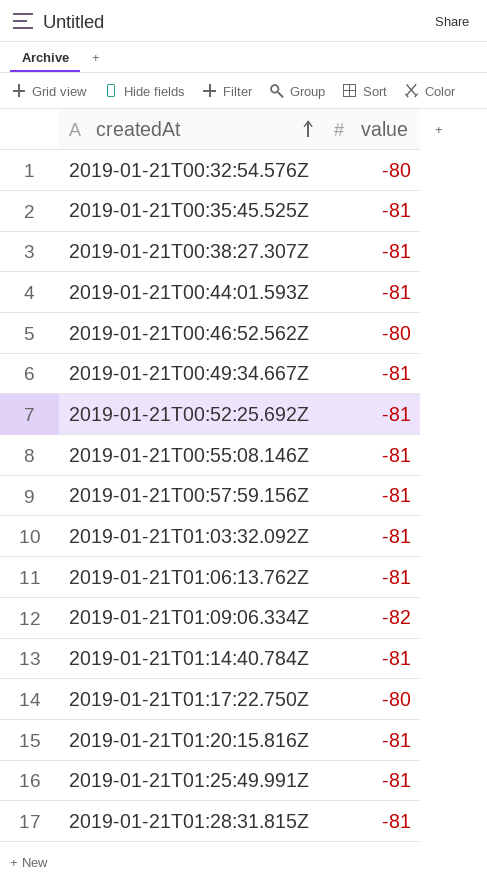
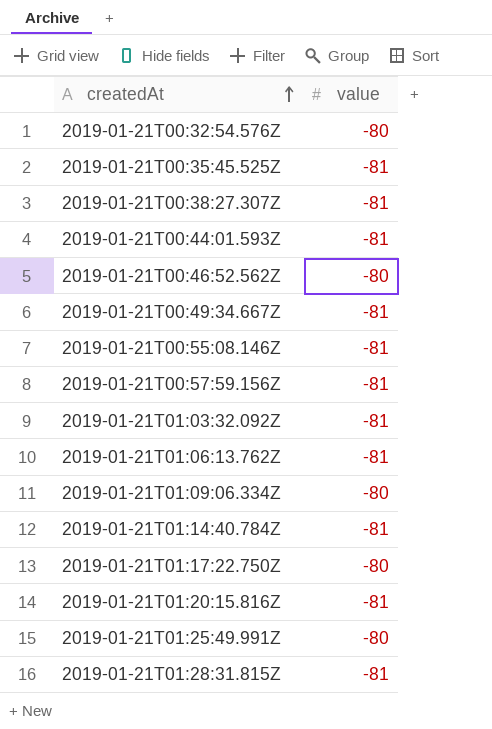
row 2019-01-21T00:52:25.692Z: -81 -> none
2019-01-21T01:09:06.334Z | value: -82 -> -80
2019-01-21T01:25:49.991Z | value: -81 -> -80

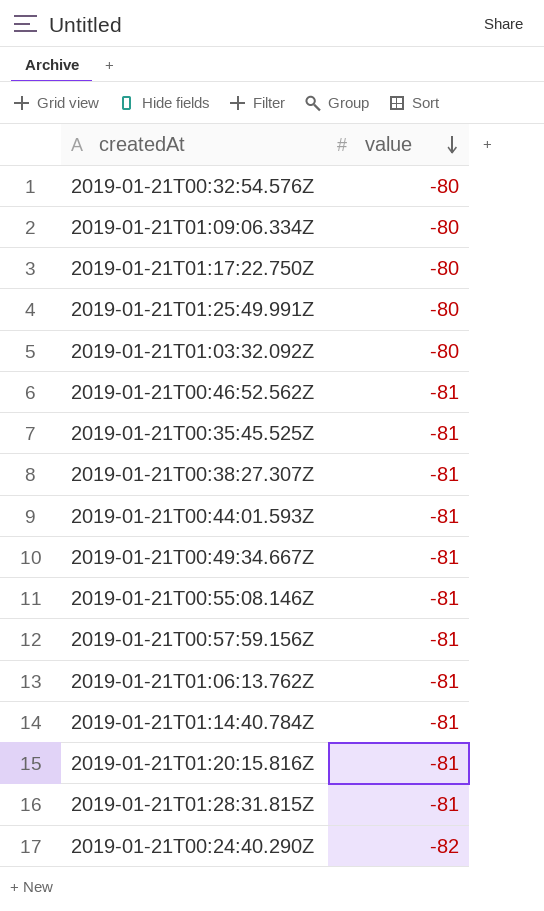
row order: createdAt ascending -> value descending
2019-01-21T01:03:32.092Z | value: -81 -> -80
2019-01-21T00:46:52.562Z | value: -80 -> -81
row 2019-01-21T00:24:40.290Z: none -> -82

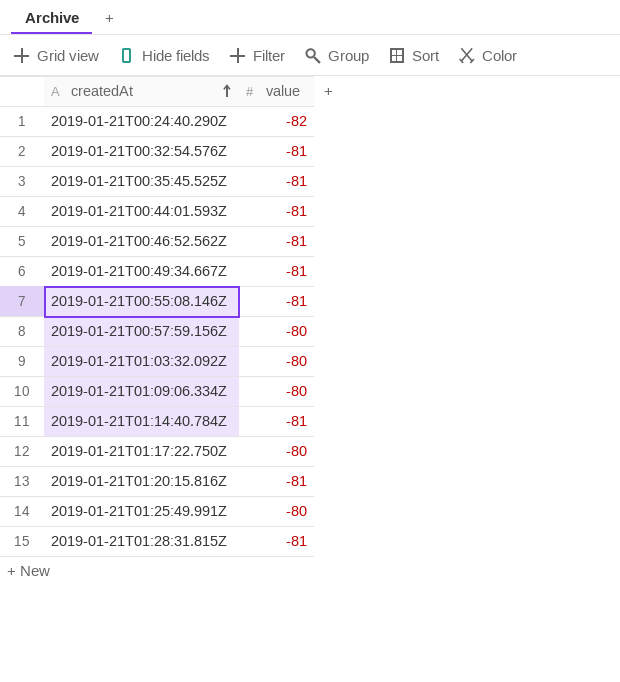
row order: value descending -> createdAt ascending
row 2019-01-21T00:38:27.307Z: -81 -> none
row 2019-01-21T01:06:13.762Z: -81 -> none
2019-01-21T00:32:54.576Z | value: -80 -> -81
2019-01-21T00:57:59.156Z | value: -81 -> -80

